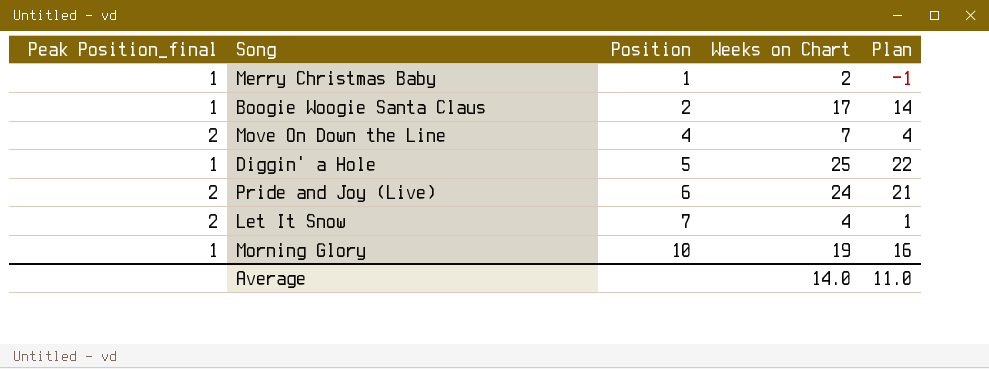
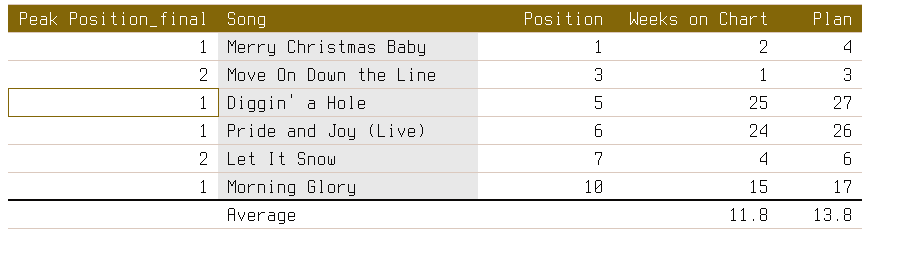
column Plan | formula: [Weeks on Chart] - 3 -> [Weeks on Chart] + 2
row Boogie Woogie Santa Claus: 1 | 2 | 17 | 14 -> none
Move On Down the Line | Position: 4 -> 3
Move On Down the Line | Weeks on Chart: 7 -> 1
Pride and Joy (Live) | Peak Position_final: 2 -> 1
Morning Glory | Weeks on Chart: 19 -> 15
Average | Weeks on Chart: 14.0 -> 11.8
Average | Plan: 11.0 -> 13.8

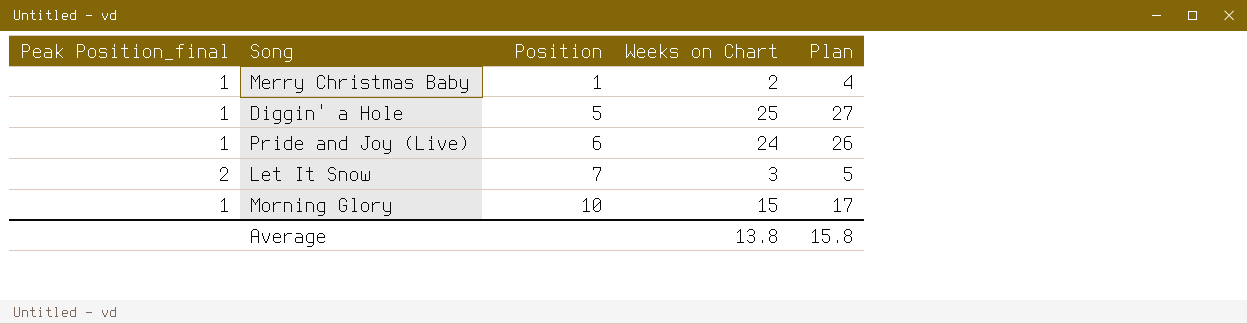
row Move On Down the Line: 2 | 3 | 1 | 3 -> none
Let It Snow | Weeks on Chart: 4 -> 3
Let It Snow | Plan: 6 -> 5
Average | Weeks on Chart: 11.8 -> 13.8
Average | Plan: 13.8 -> 15.8

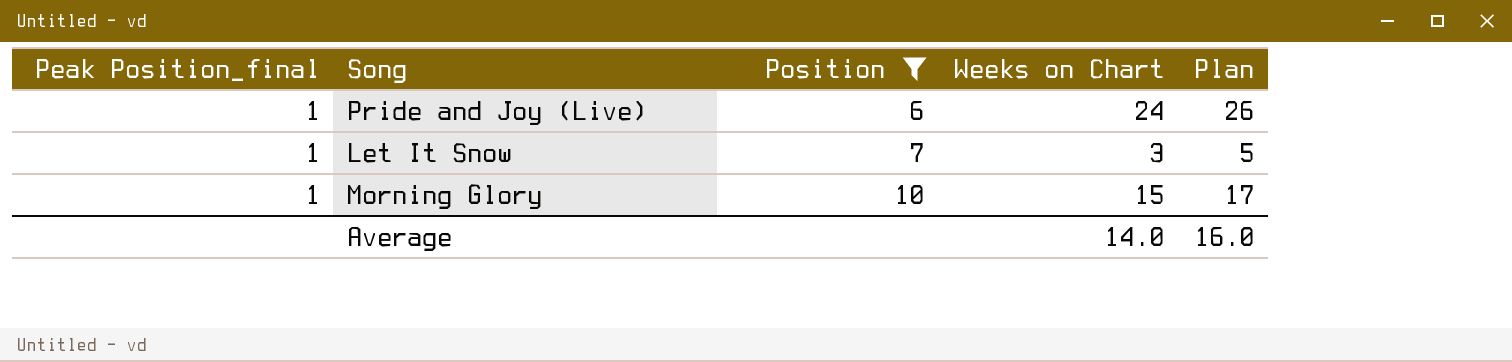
filter: none -> Position >= 6
Let It Snow | Peak Position_final: 2 -> 1
Average | Weeks on Chart: 13.8 -> 14.0
Average | Plan: 15.8 -> 16.0

